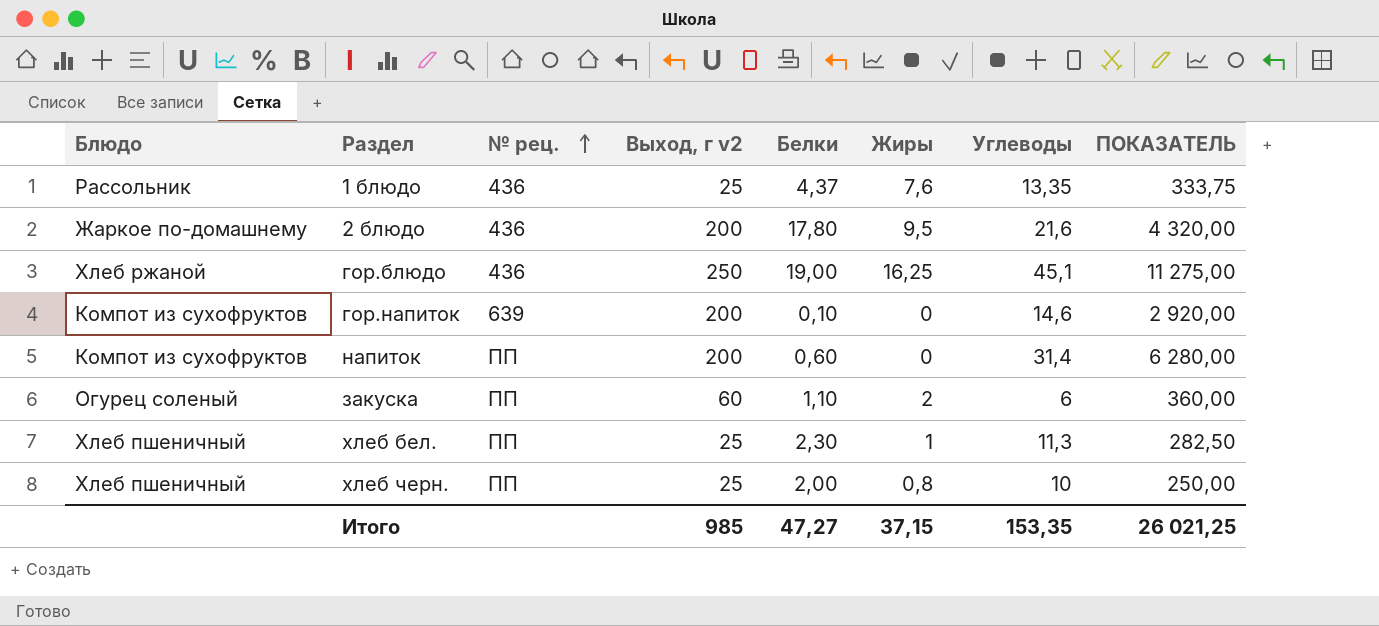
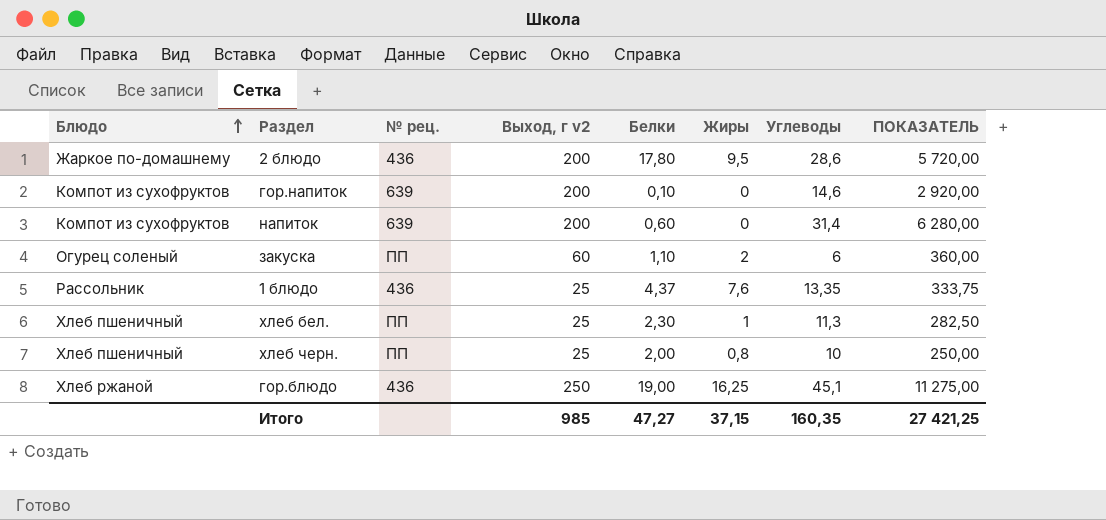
row order: № рец. ascending -> Блюдо ascending
2 блюдо | Углеводы: 21,6 -> 28,6
2 блюдо | ПОКАЗАТЕЛЬ: 4 320,00 -> 5 720,00
напиток | № рец.: ПП -> 639
Итого | Углеводы: 153,35 -> 160,35
Итого | ПОКАЗАТЕЛЬ: 26 021,25 -> 27 421,25

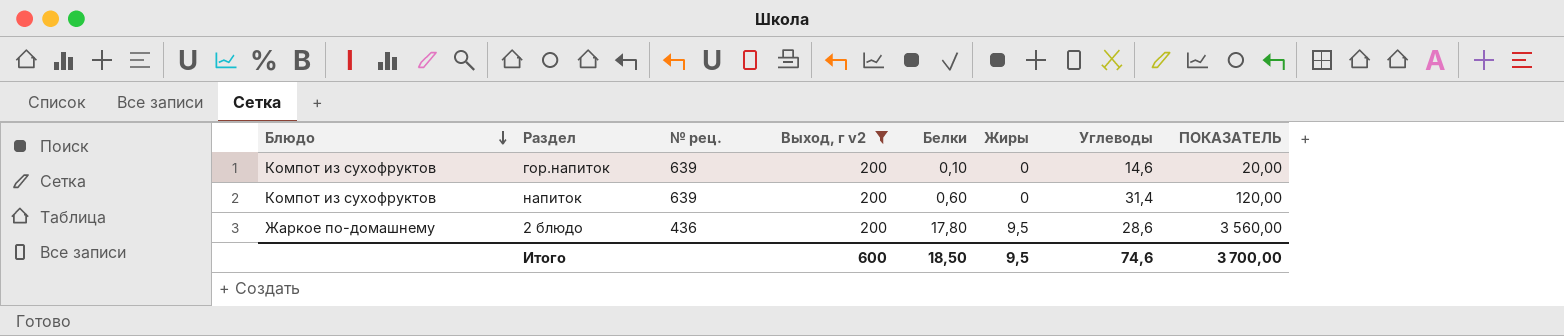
filter: none -> Выход, г v2 = 200
row order: Блюдо ascending -> Блюдо descending
column ПОКАЗАТЕЛЬ | formula: [Выход, г v2] * [Углеводы] -> [Выход, г v2] * [Белки]
Итого | Выход, г v2: 985 -> 600
Итого | Белки: 47,27 -> 18,50
Итого | Жиры: 37,15 -> 9,5
Итого | Углеводы: 160,35 -> 74,6
Итого | ПОКАЗАТЕЛЬ: 27 421,25 -> 3 700,00

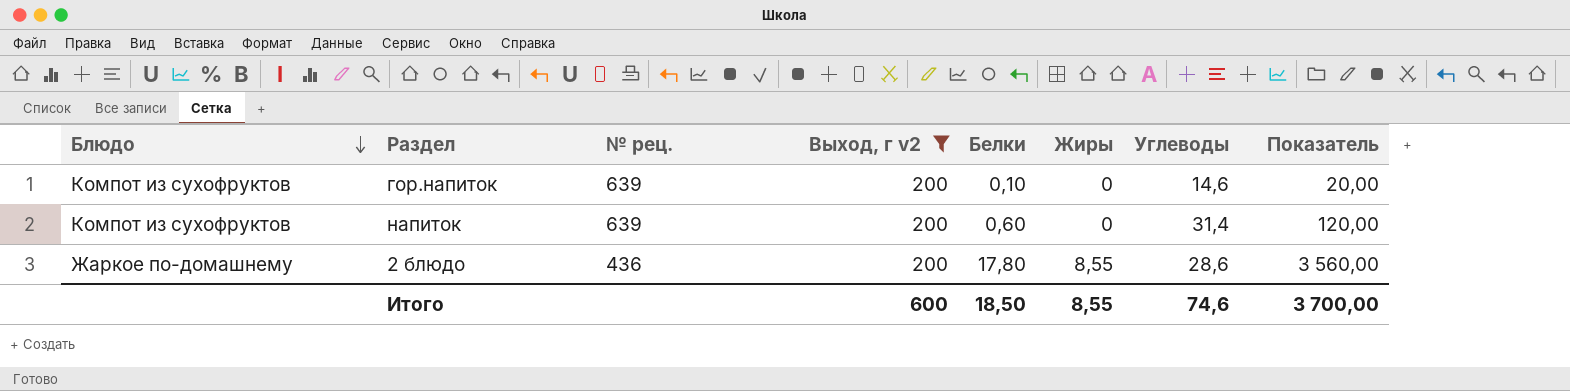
column name: ПОКАЗАТЕЛЬ -> Показатель
2 блюдо | Жиры: 9,5 -> 8,55
Итого | Жиры: 9,5 -> 8,55

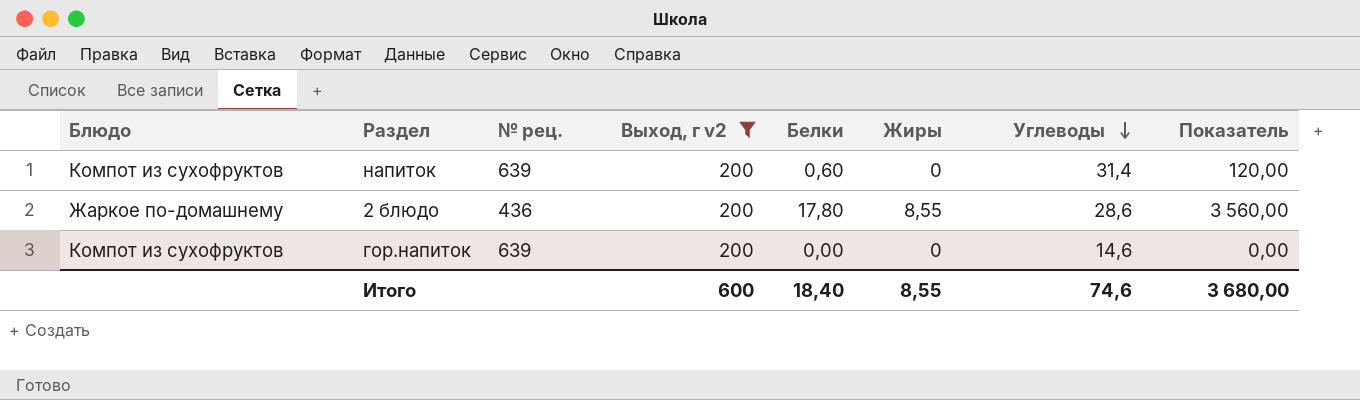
row order: Блюдо descending -> Углеводы descending
гор.напиток | Белки: 0,10 -> 0,00
гор.напиток | Показатель: 20,00 -> 0,00
Итого | Белки: 18,50 -> 18,40
Итого | Показатель: 3 700,00 -> 3 680,00

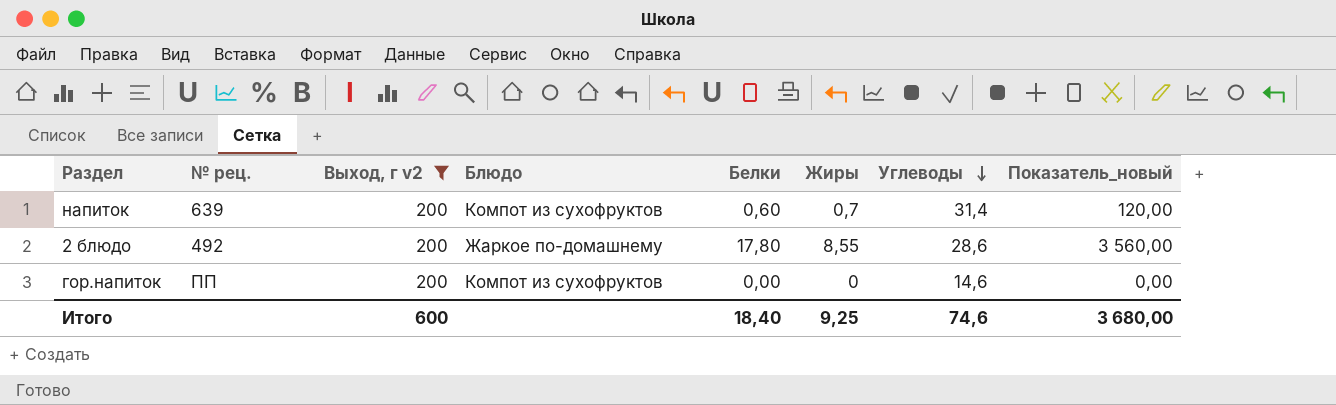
column Блюдо | position: 1 -> 4
column name: Показатель -> Показатель_новый
напиток | Жиры: 0 -> 0,7
2 блюдо | № рец.: 436 -> 492
гор.напиток | № рец.: 639 -> ПП
Итого | Жиры: 8,55 -> 9,25

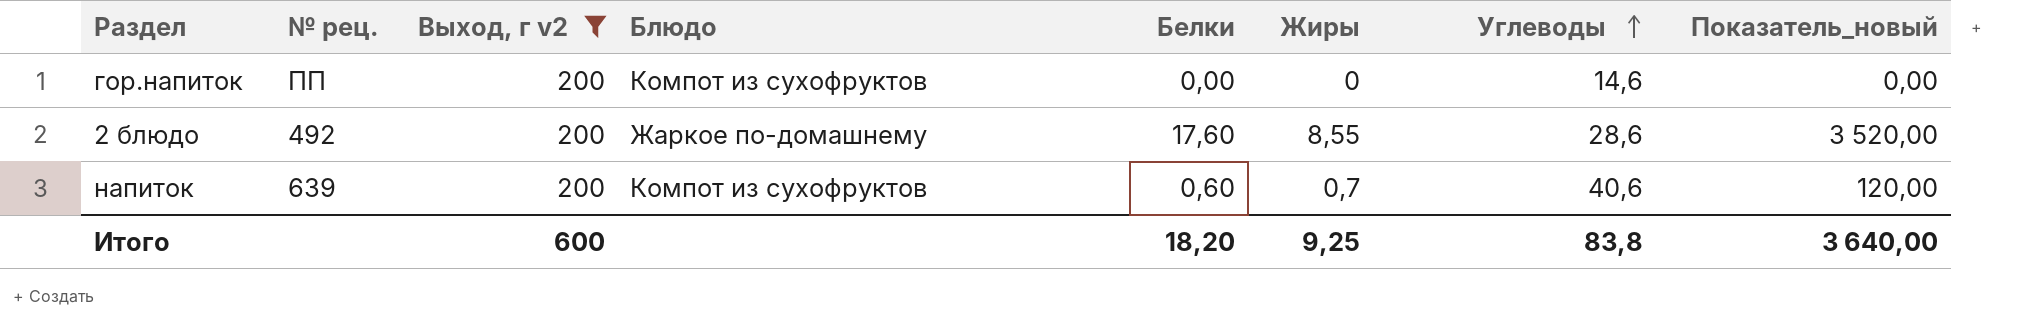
row order: Углеводы descending -> Углеводы ascending
2 блюдо | Белки: 17,80 -> 17,60
2 блюдо | Показатель_новый: 3 560,00 -> 3 520,00
напиток | Углеводы: 31,4 -> 40,6
Итого | Белки: 18,40 -> 18,20
Итого | Углеводы: 74,6 -> 83,8
Итого | Показатель_новый: 3 680,00 -> 3 640,00

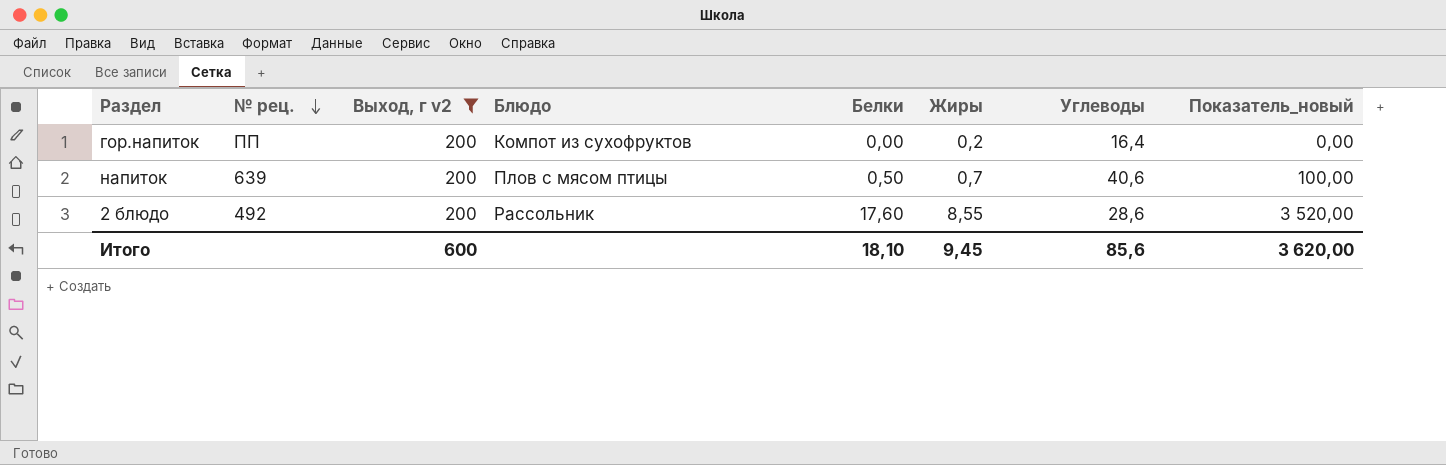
row order: Углеводы ascending -> № рец. descending
гор.напиток | Жиры: 0 -> 0,2
гор.напиток | Углеводы: 14,6 -> 16,4
напиток | Блюдо: Компот из сухофруктов -> Плов с мясом птицы
напиток | Белки: 0,60 -> 0,50
напиток | Показатель_новый: 120,00 -> 100,00
2 блюдо | Блюдо: Жаркое по-домашнему -> Рассольник
Итого | Белки: 18,20 -> 18,10
Итого | Жиры: 9,25 -> 9,45
Итого | Углеводы: 83,8 -> 85,6
Итого | Показатель_новый: 3 640,00 -> 3 620,00

